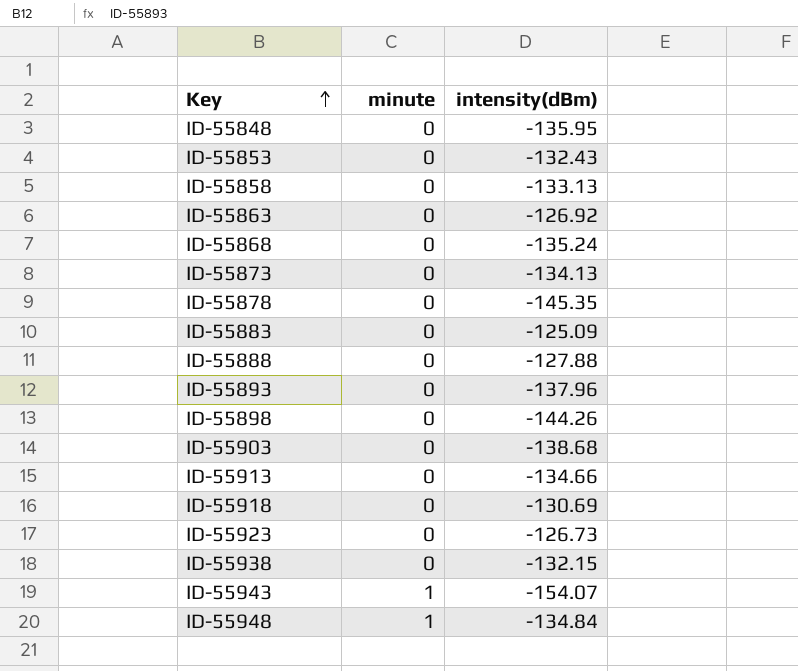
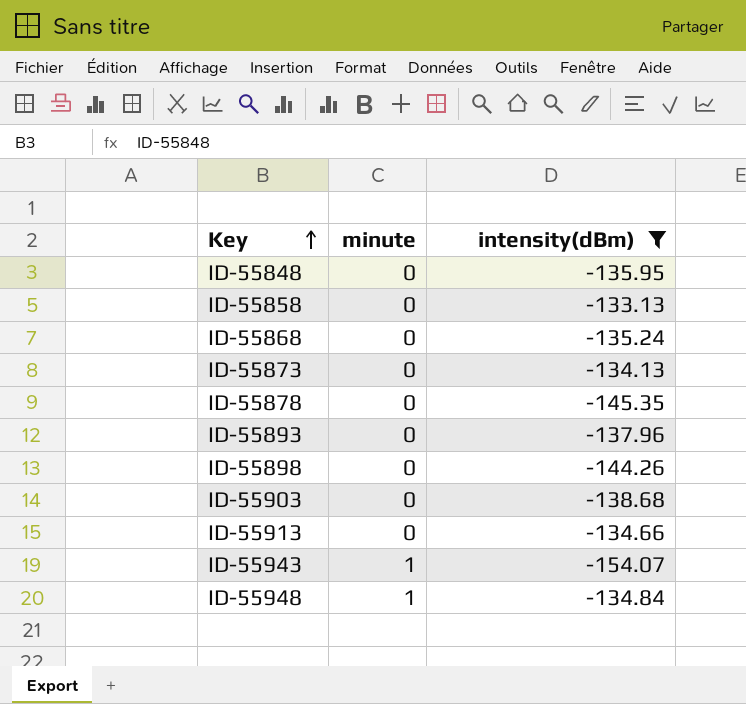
filter: none -> intensity(dBm) <= -133.13

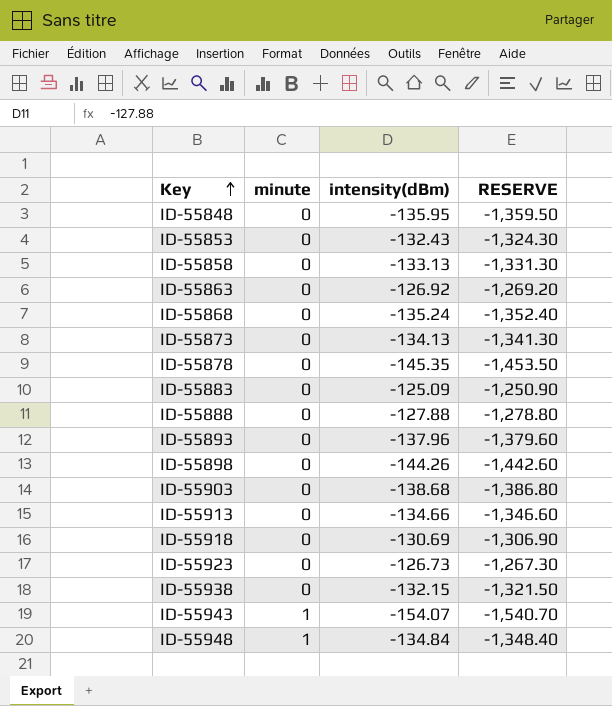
filter: intensity(dBm) <= -133.13 -> none
column RESERVE | formula: none -> [intensity(dBm)] * 10

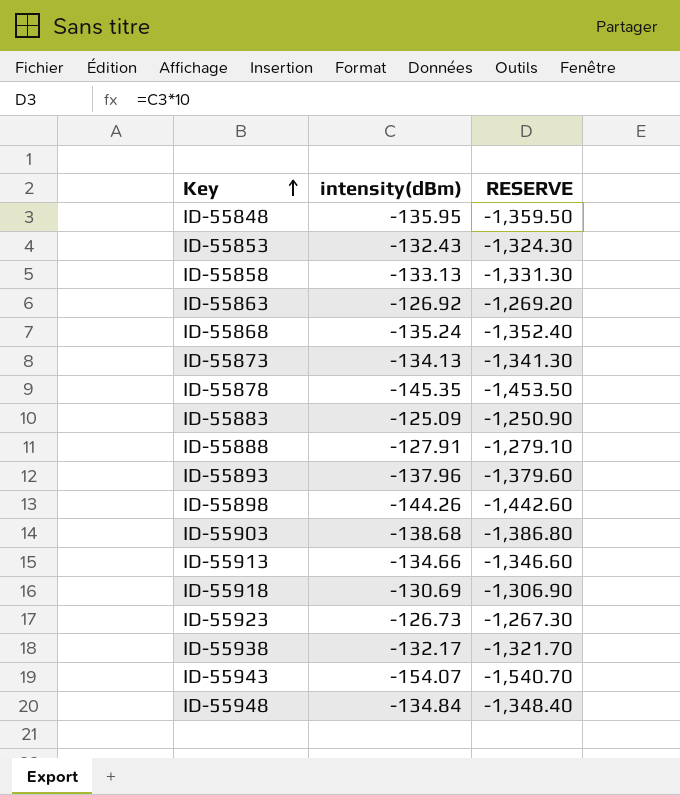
column minute | position: 2 -> none
ID-55888 | intensity(dBm): -127.88 -> -127.91
ID-55888 | RESERVE: -1,278.80 -> -1,279.10
ID-55938 | intensity(dBm): -132.15 -> -132.17
ID-55938 | RESERVE: -1,321.50 -> -1,321.70

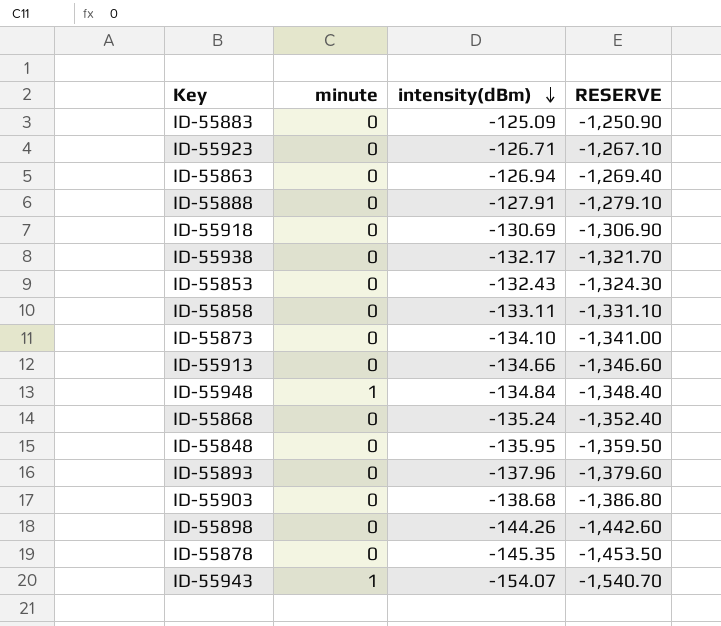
row order: Key ascending -> intensity(dBm) descending
column minute | position: none -> 2
ID-55923 | intensity(dBm): -126.73 -> -126.71
ID-55923 | RESERVE: -1,267.30 -> -1,267.10
ID-55863 | intensity(dBm): -126.92 -> -126.94
ID-55863 | RESERVE: -1,269.20 -> -1,269.40
ID-55858 | intensity(dBm): -133.13 -> -133.11
ID-55858 | RESERVE: -1,331.30 -> -1,331.10
ID-55873 | intensity(dBm): -134.13 -> -134.10
ID-55873 | RESERVE: -1,341.30 -> -1,341.00

